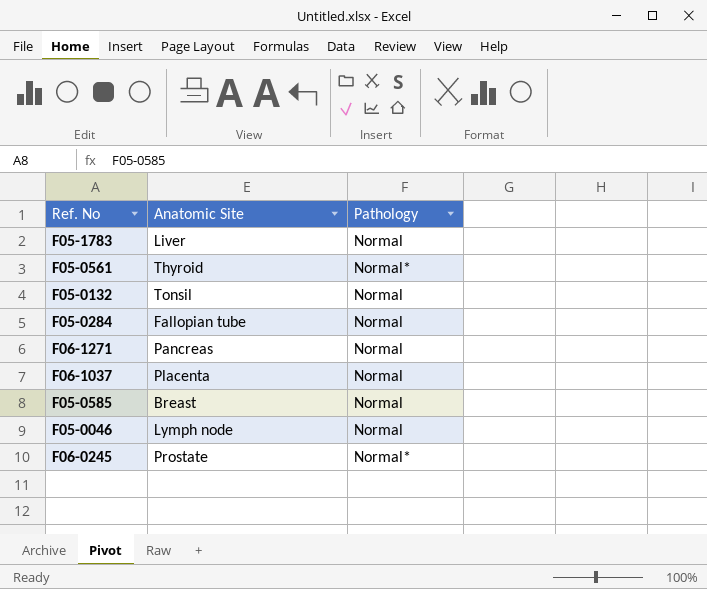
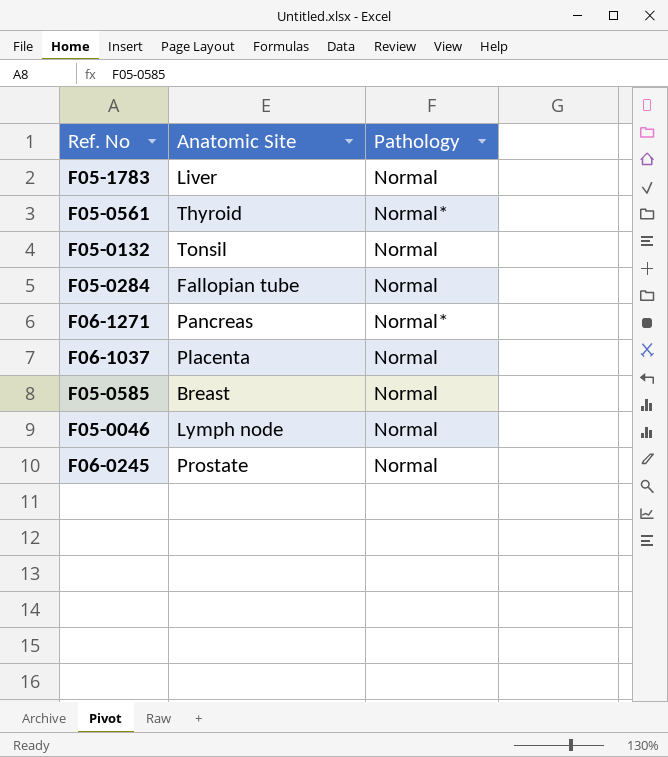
F06-1271 | Pathology: Normal -> Normal*
F06-0245 | Pathology: Normal* -> Normal

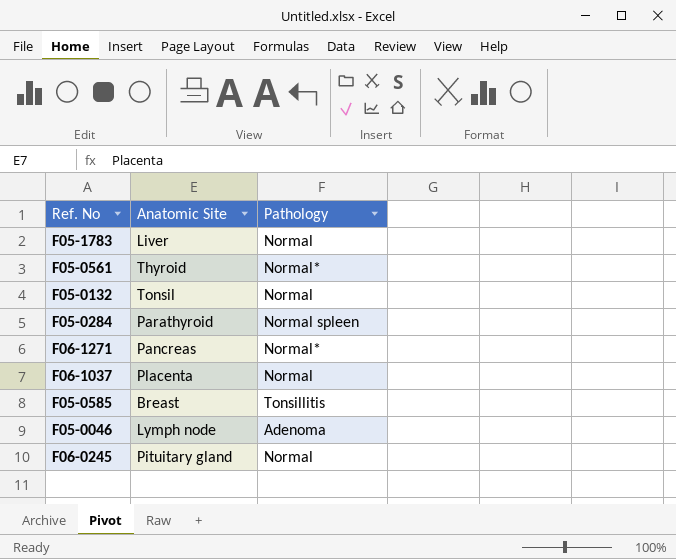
F05-0284 | Anatomic Site: Fallopian tube -> Parathyroid
F05-0284 | Pathology: Normal -> Normal spleen
F05-0585 | Pathology: Normal -> Tonsillitis
F05-0046 | Pathology: Normal -> Adenoma
F06-0245 | Anatomic Site: Prostate -> Pituitary gland

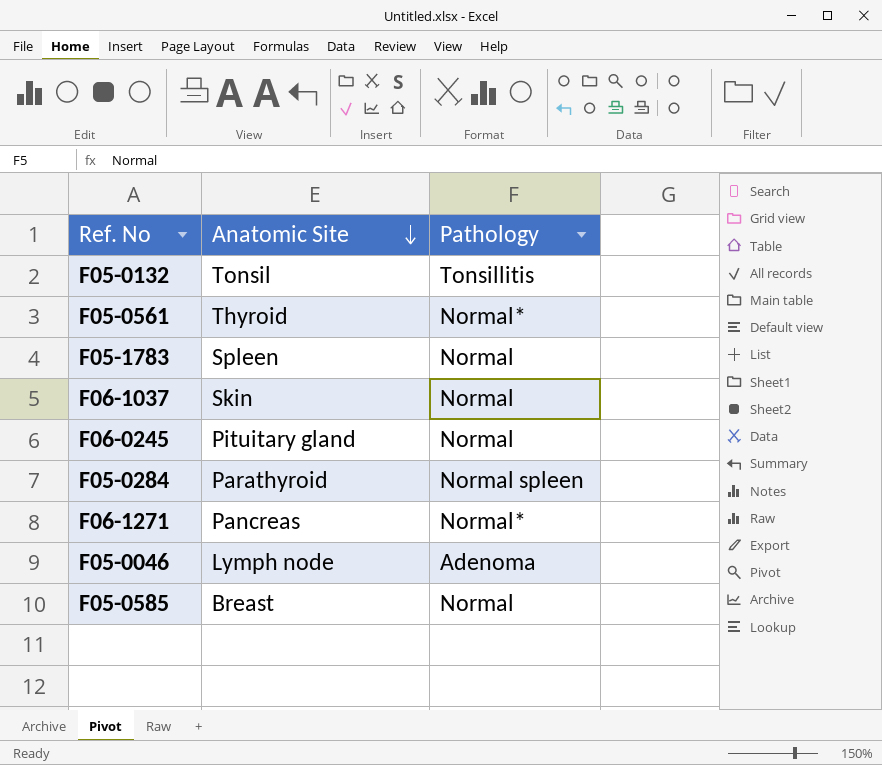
row order: none -> Anatomic Site descending
F05-0132 | Pathology: Normal -> Tonsillitis
F05-1783 | Anatomic Site: Liver -> Spleen
F06-1037 | Anatomic Site: Placenta -> Skin
F05-0585 | Pathology: Tonsillitis -> Normal

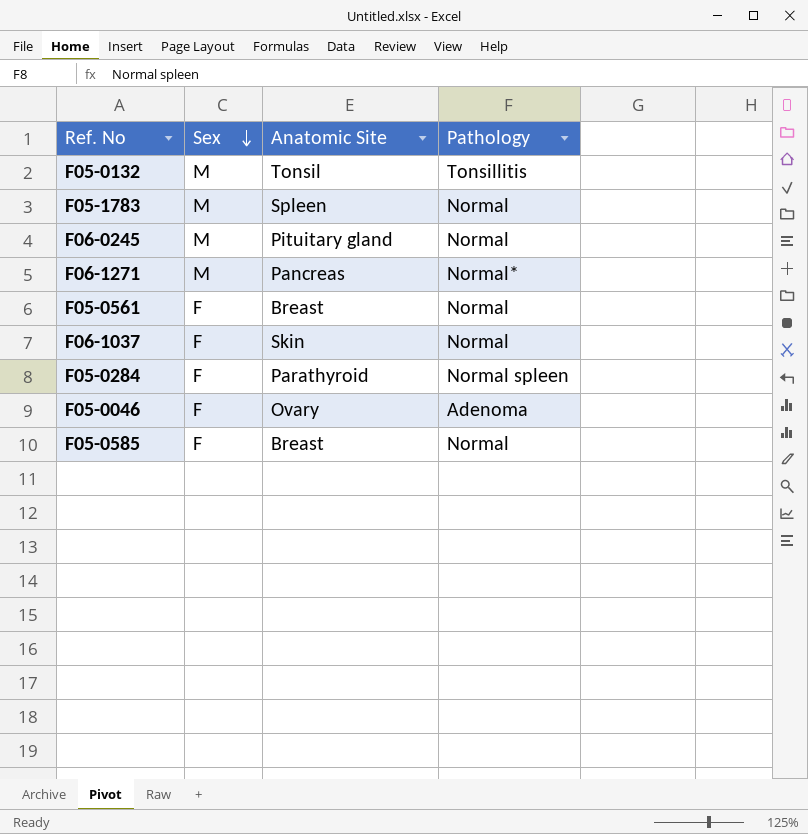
row order: Anatomic Site descending -> Sex descending
column Sex | position: none -> 2
F05-0561 | Anatomic Site: Thyroid -> Breast
F05-0561 | Pathology: Normal* -> Normal
F05-0046 | Anatomic Site: Lymph node -> Ovary

